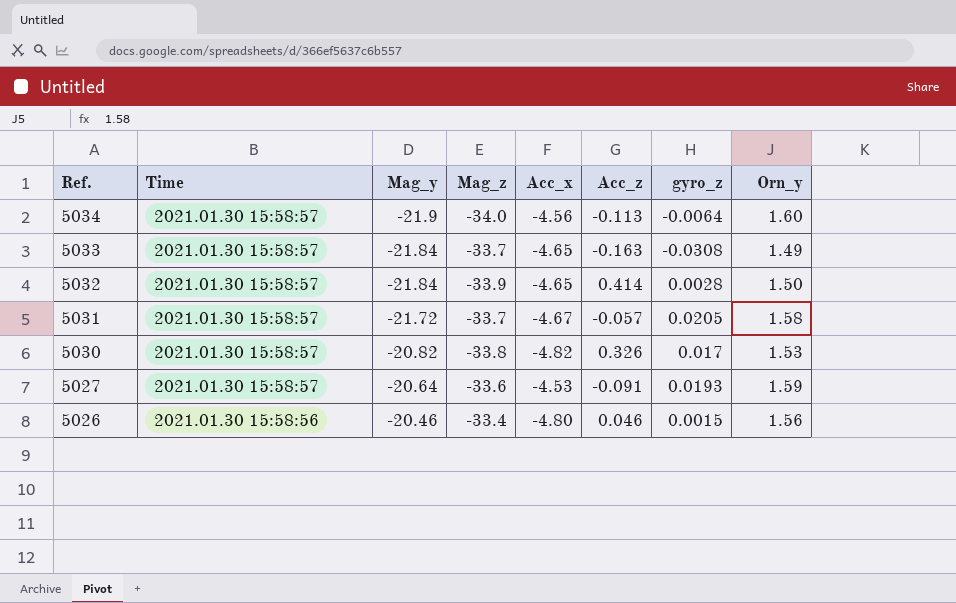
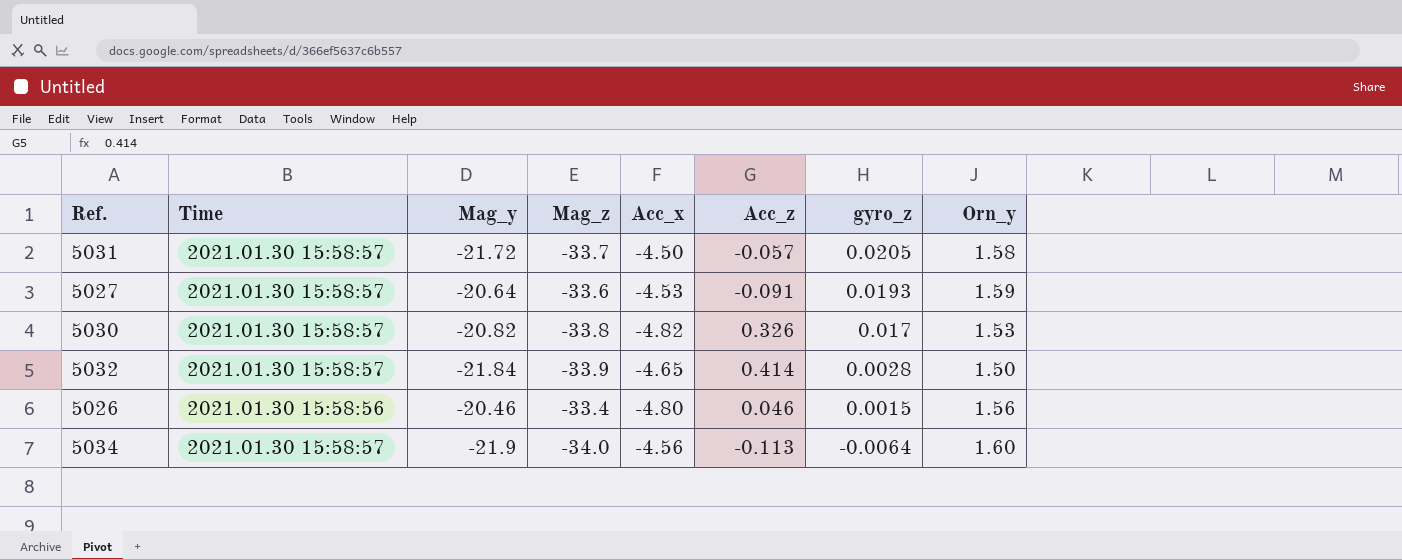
row order: Ref. descending -> gyro_z descending
row 5033: 2021.01.30 15:58:57 | -21.84 | -33.7 | -4.65 | -0.163 | -0.0308 | 1.49 -> none
5031 | Acc_x: -4.67 -> -4.50

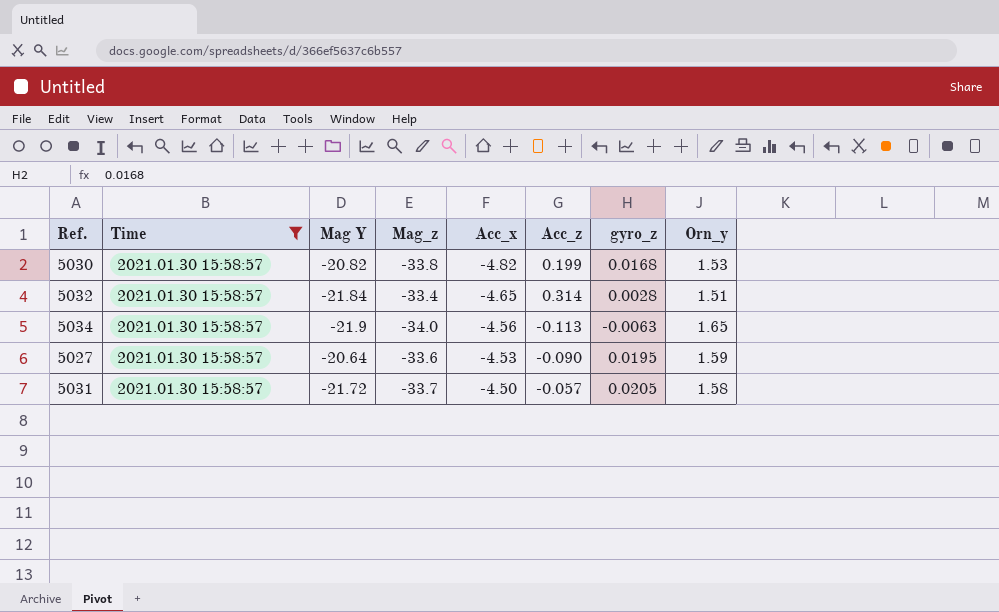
filter: none -> Time = 2021.01.30 15:58:57
row order: gyro_z descending -> Acc_x ascending
column name: Mag_y -> Mag Y
5030 | Acc_z: 0.326 -> 0.199
5030 | gyro_z: 0.017 -> 0.0168
5032 | Mag_z: -33.9 -> -33.4
5032 | Acc_z: 0.414 -> 0.314
5032 | Orn_y: 1.50 -> 1.51
5034 | gyro_z: -0.0064 -> -0.0063
5034 | Orn_y: 1.60 -> 1.65
5027 | Acc_z: -0.091 -> -0.090
5027 | gyro_z: 0.0193 -> 0.0195

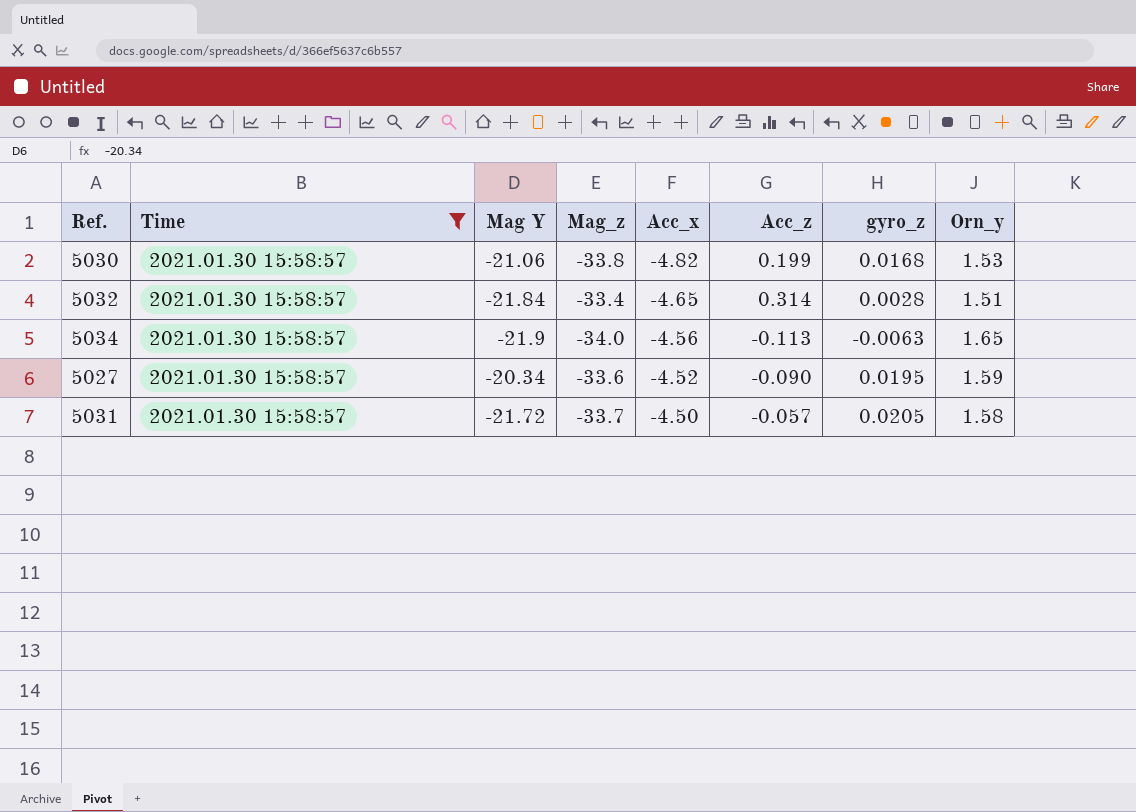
5030 | Mag Y: -20.82 -> -21.06
5027 | Mag Y: -20.64 -> -20.34
5027 | Acc_x: -4.53 -> -4.52

